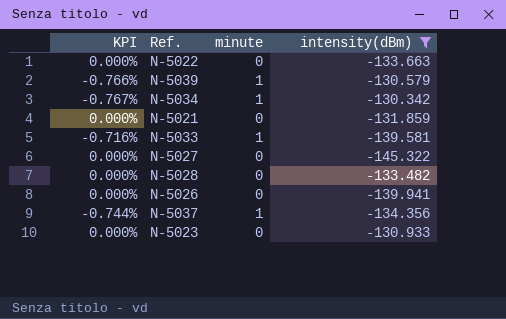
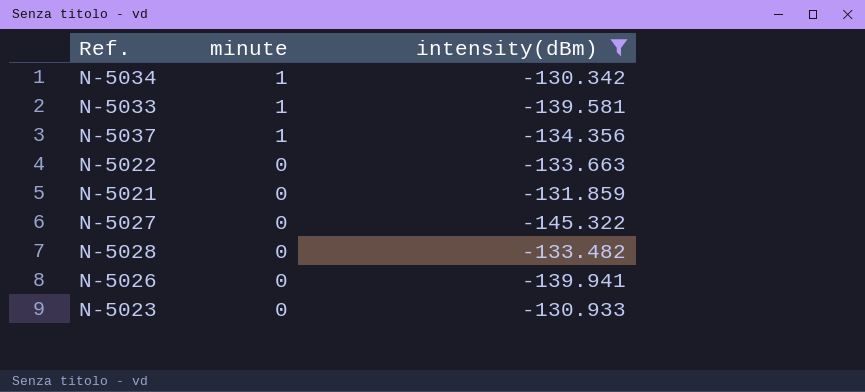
row order: none -> minute descending
column KPI | formula: [minute] / [intensity(dBm)] -> none
row N-5039: -0.766% | 1 | -130.579 -> none

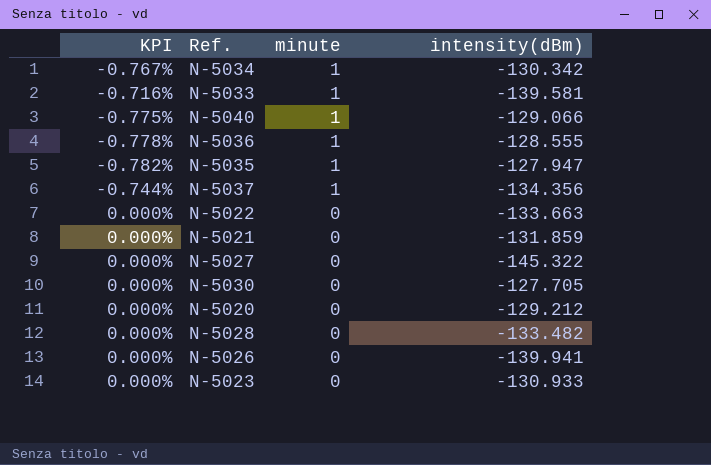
filter: intensity(dBm) <= -130.342 -> none
column KPI | formula: none -> [minute] / [intensity(dBm)]

